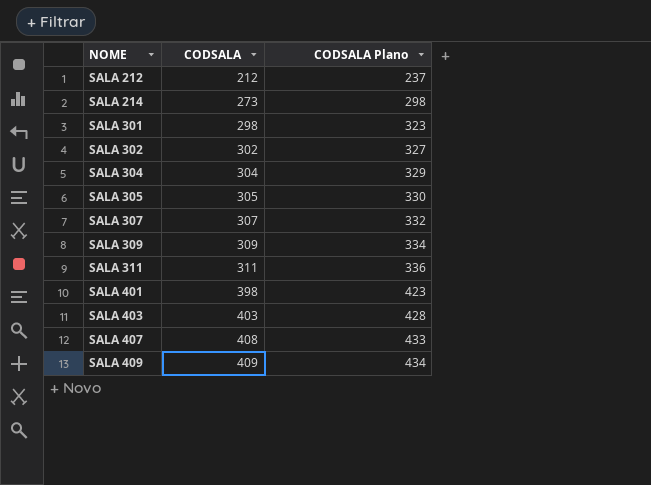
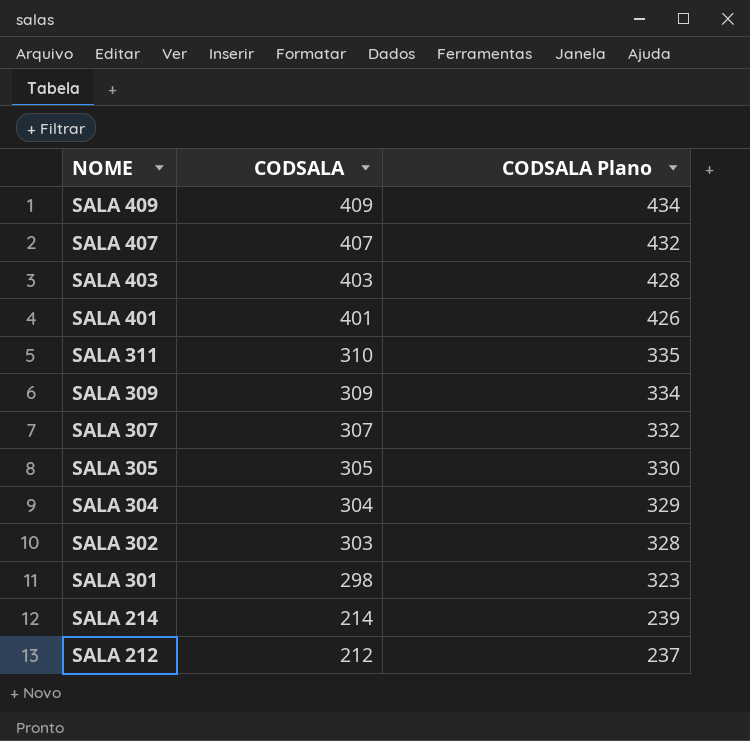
row order: NOME ascending -> NOME descending
SALA 407 | CODSALA: 408 -> 407
SALA 407 | CODSALA Plano: 433 -> 432
SALA 401 | CODSALA: 398 -> 401
SALA 401 | CODSALA Plano: 423 -> 426
SALA 311 | CODSALA: 311 -> 310
SALA 311 | CODSALA Plano: 336 -> 335
SALA 302 | CODSALA: 302 -> 303
SALA 302 | CODSALA Plano: 327 -> 328
SALA 214 | CODSALA: 273 -> 214
SALA 214 | CODSALA Plano: 298 -> 239

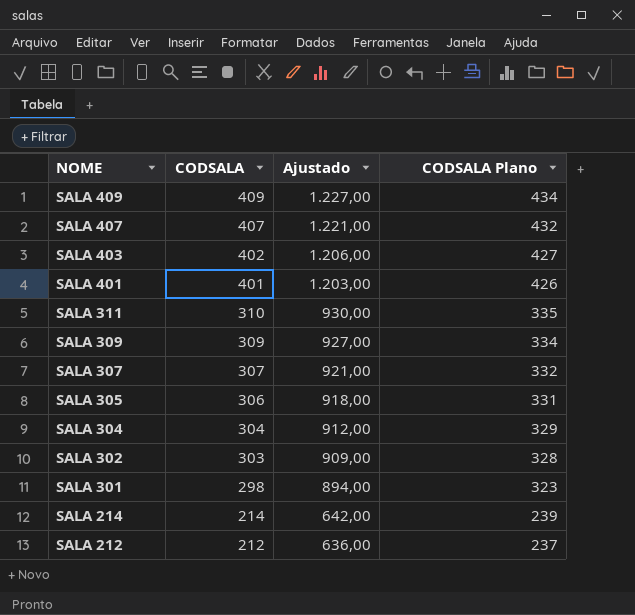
column Ajustado | formula: none -> [CODSALA] * 3
SALA 403 | CODSALA: 403 -> 402
SALA 403 | CODSALA Plano: 428 -> 427
SALA 305 | CODSALA: 305 -> 306
SALA 305 | CODSALA Plano: 330 -> 331

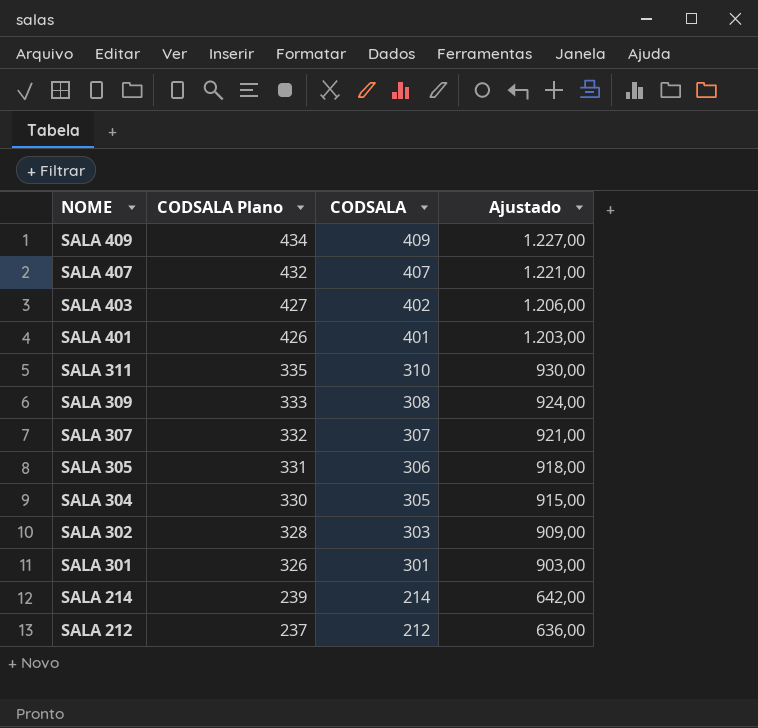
column CODSALA Plano | position: 4 -> 2
SALA 309 | CODSALA Plano: 334 -> 333
SALA 309 | CODSALA: 309 -> 308
SALA 309 | Ajustado: 927,00 -> 924,00
SALA 304 | CODSALA Plano: 329 -> 330
SALA 304 | CODSALA: 304 -> 305
SALA 304 | Ajustado: 912,00 -> 915,00
SALA 301 | CODSALA Plano: 323 -> 326
SALA 301 | CODSALA: 298 -> 301
SALA 301 | Ajustado: 894,00 -> 903,00

